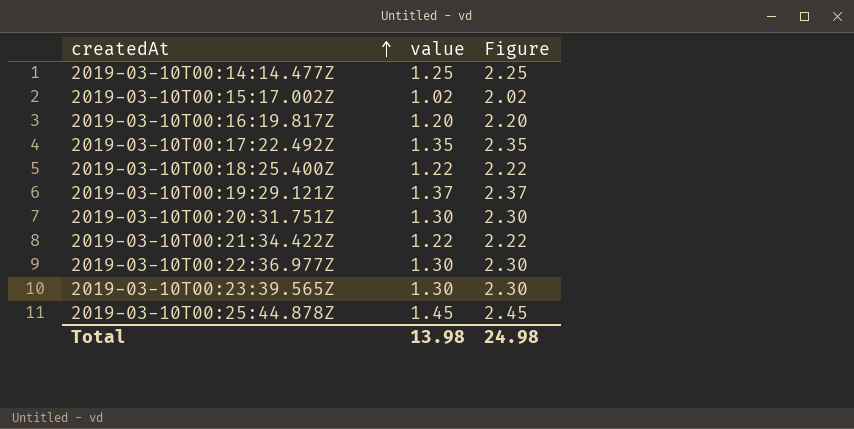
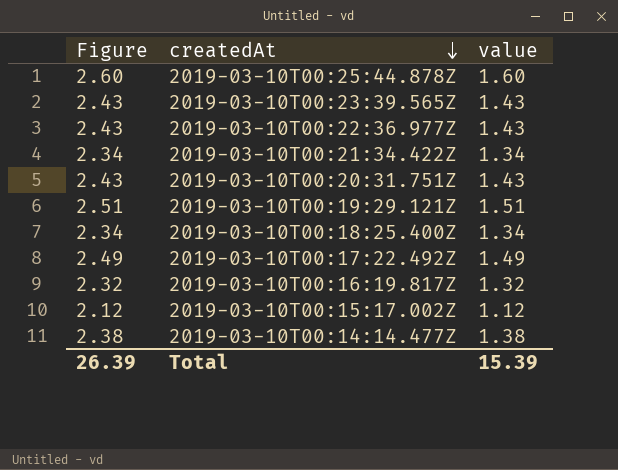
row order: createdAt ascending -> createdAt descending
column Figure | position: 3 -> 1
2019-03-10T00:25:44.878Z | Figure: 2.45 -> 2.60
2019-03-10T00:25:44.878Z | value: 1.45 -> 1.60
2019-03-10T00:23:39.565Z | Figure: 2.30 -> 2.43
2019-03-10T00:23:39.565Z | value: 1.30 -> 1.43
2019-03-10T00:22:36.977Z | Figure: 2.30 -> 2.43
2019-03-10T00:22:36.977Z | value: 1.30 -> 1.43
2019-03-10T00:21:34.422Z | Figure: 2.22 -> 2.34
2019-03-10T00:21:34.422Z | value: 1.22 -> 1.34
2019-03-10T00:20:31.751Z | Figure: 2.30 -> 2.43
2019-03-10T00:20:31.751Z | value: 1.30 -> 1.43
2019-03-10T00:19:29.121Z | Figure: 2.37 -> 2.51
2019-03-10T00:19:29.121Z | value: 1.37 -> 1.51
2019-03-10T00:18:25.400Z | Figure: 2.22 -> 2.34
2019-03-10T00:18:25.400Z | value: 1.22 -> 1.34
2019-03-10T00:17:22.492Z | Figure: 2.35 -> 2.49
2019-03-10T00:17:22.492Z | value: 1.35 -> 1.49
2019-03-10T00:16:19.817Z | Figure: 2.20 -> 2.32
2019-03-10T00:16:19.817Z | value: 1.20 -> 1.32
2019-03-10T00:15:17.002Z | Figure: 2.02 -> 2.12
2019-03-10T00:15:17.002Z | value: 1.02 -> 1.12
2019-03-10T00:14:14.477Z | Figure: 2.25 -> 2.38
2019-03-10T00:14:14.477Z | value: 1.25 -> 1.38
Total | Figure: 24.98 -> 26.39
Total | value: 13.98 -> 15.39

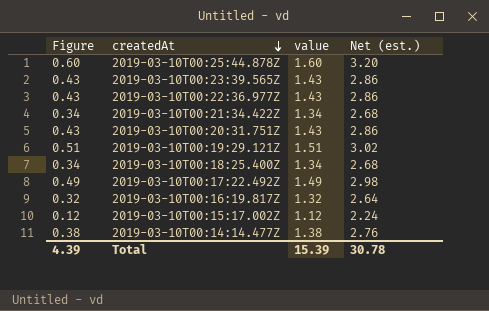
column Figure | formula: [value] + 1 -> [value] - 1
column Net (est.) | formula: none -> [value] * 2
Total | Figure: 26.39 -> 4.39

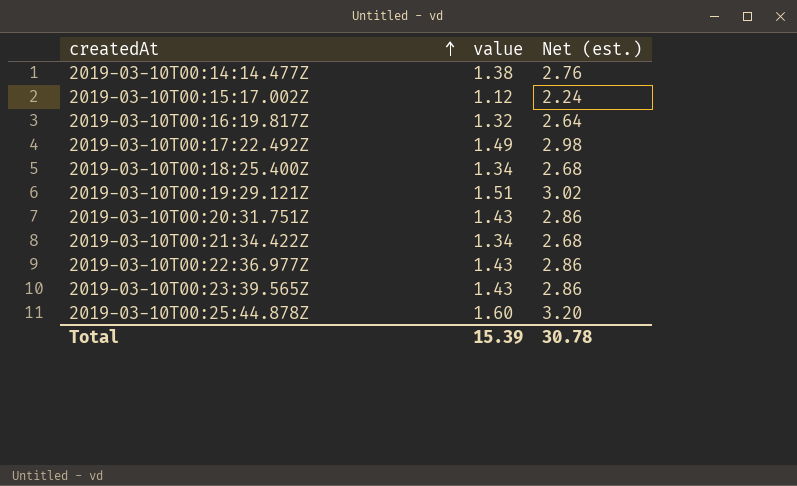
row order: createdAt descending -> createdAt ascending
column Figure | formula: [value] - 1 -> none

